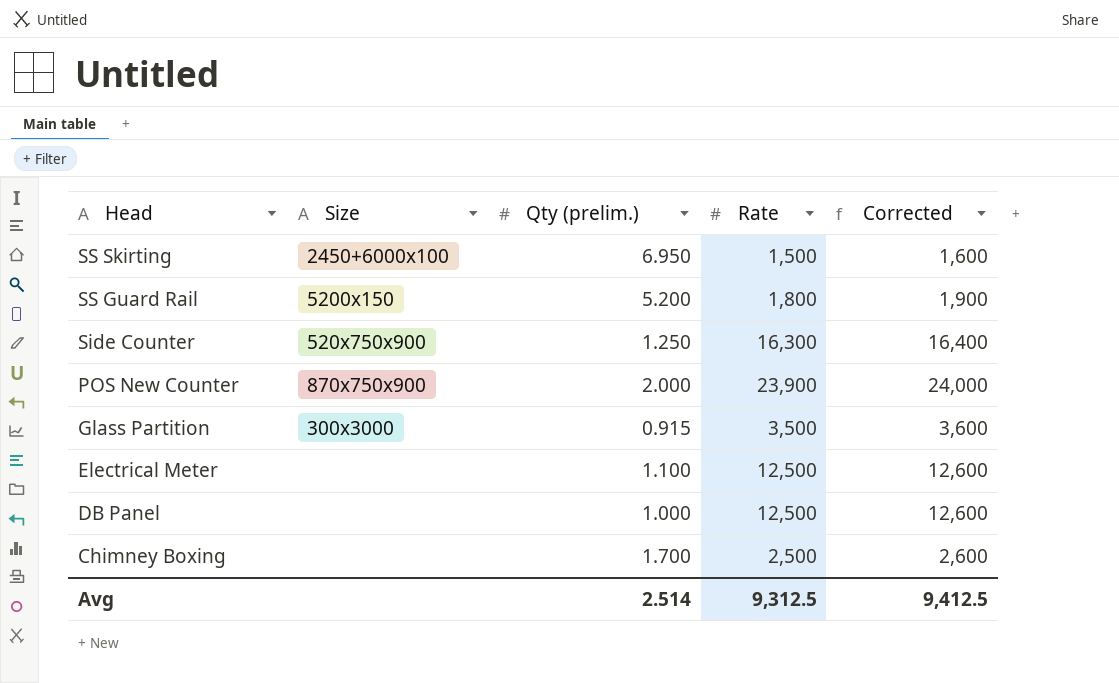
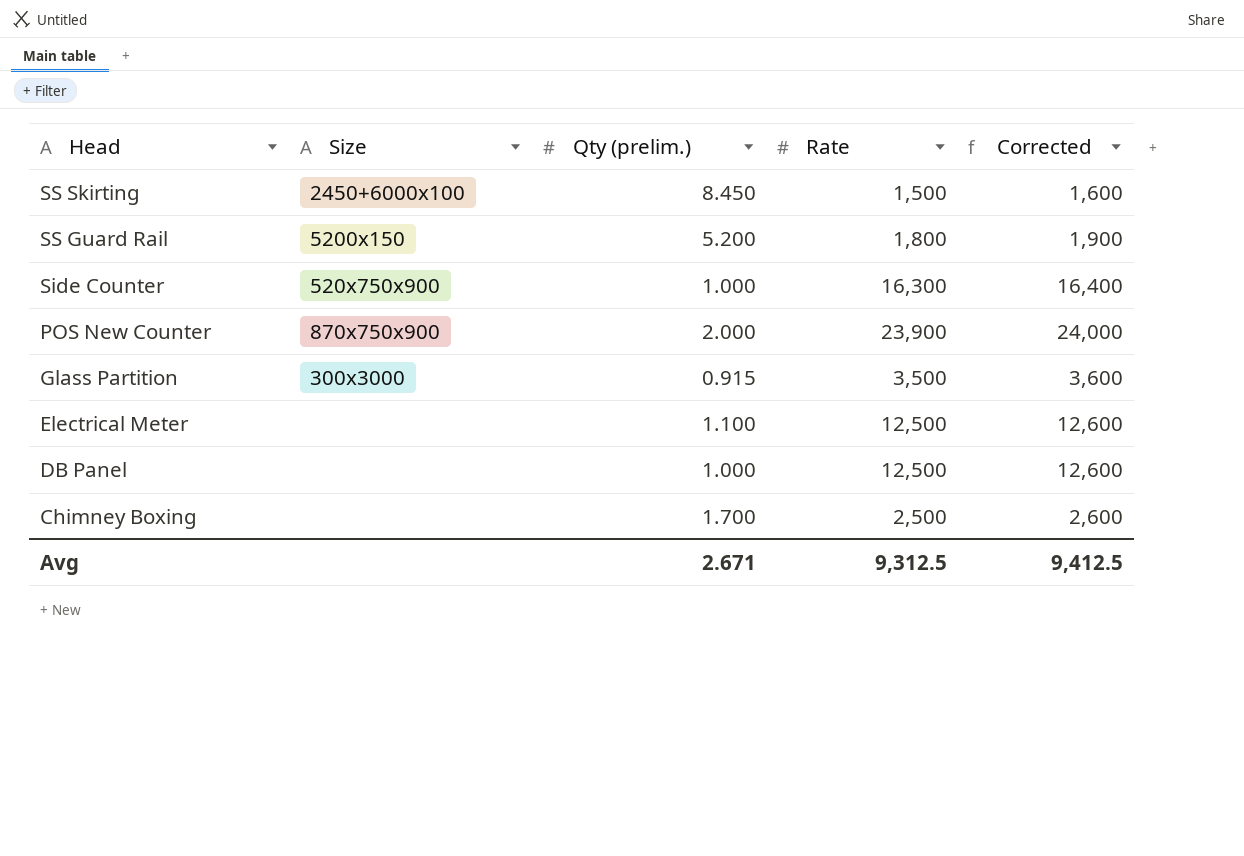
SS Skirting | Qty (prelim.): 6.950 -> 8.450
Side Counter | Qty (prelim.): 1.250 -> 1.000
Avg | Qty (prelim.): 2.514 -> 2.671

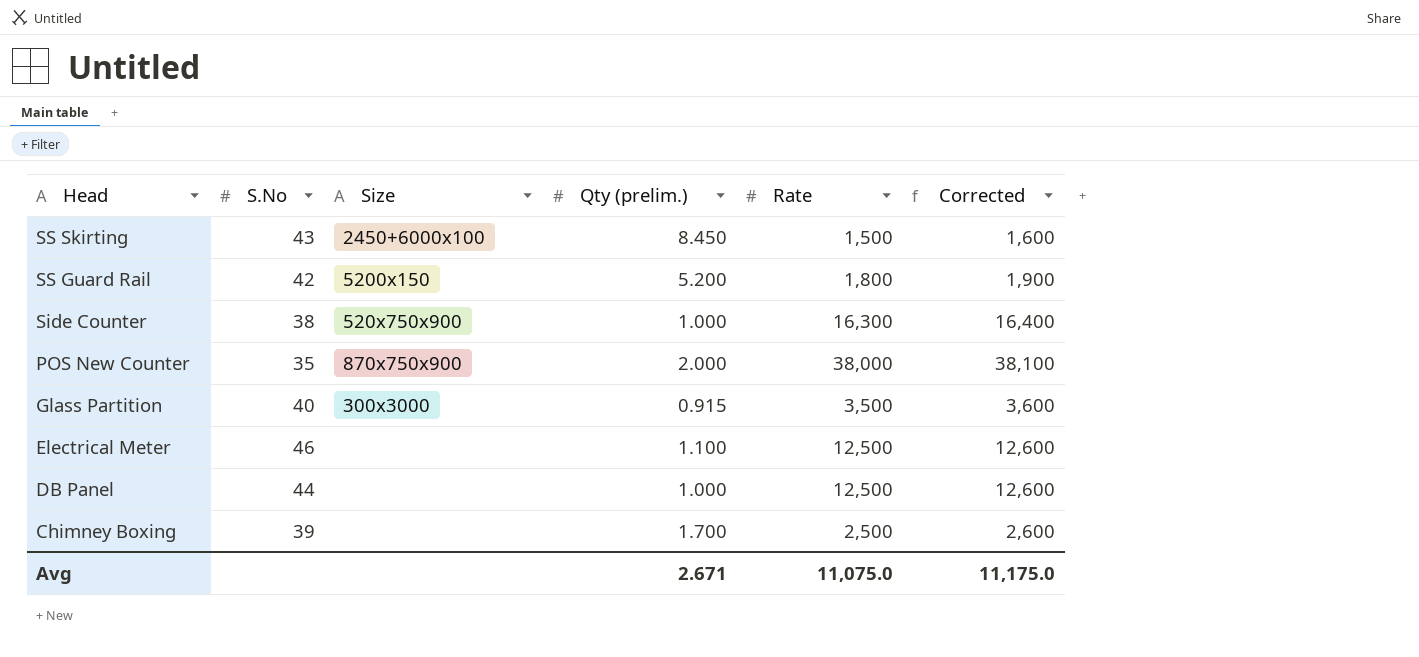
column S.No | position: none -> 2
POS New Counter | Rate: 23,900 -> 38,000
POS New Counter | Corrected: 24,000 -> 38,100
Avg | Rate: 9,312.5 -> 11,075.0
Avg | Corrected: 9,412.5 -> 11,175.0

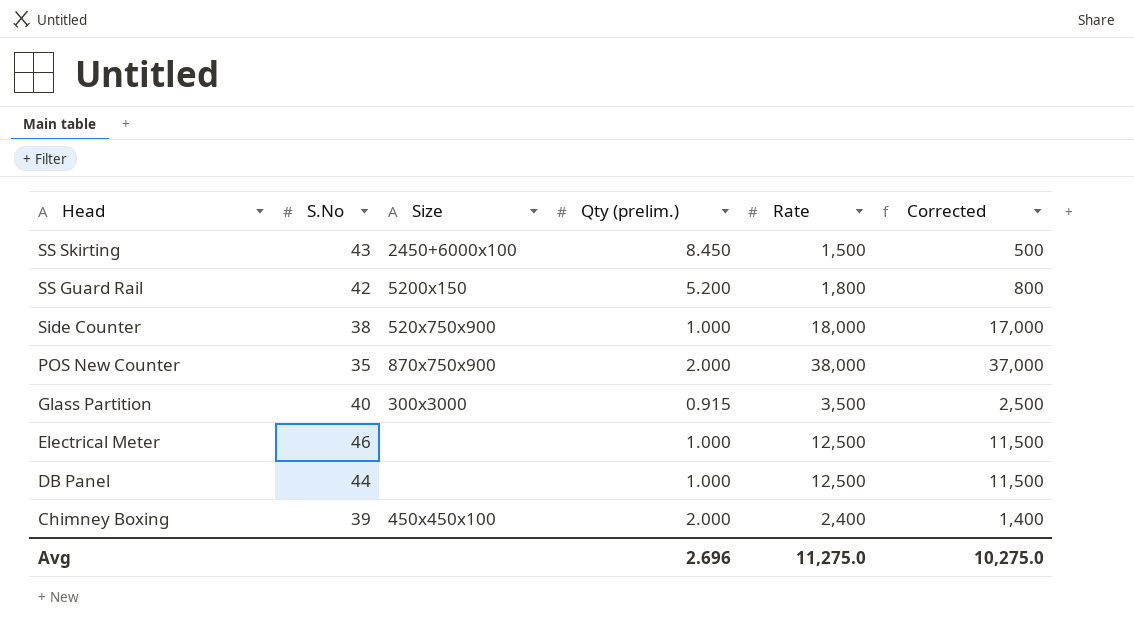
column Corrected | formula: [Rate] + 100 -> [Rate] - 1000
Side Counter | Rate: 16,300 -> 18,000
Electrical Meter | Qty (prelim.): 1.100 -> 1.000
Chimney Boxing | Size: none -> 450x450x100
Chimney Boxing | Qty (prelim.): 1.700 -> 2.000
Chimney Boxing | Rate: 2,500 -> 2,400
Avg | Qty (prelim.): 2.671 -> 2.696
Avg | Rate: 11,075.0 -> 11,275.0
Avg | Corrected: 11,175.0 -> 10,275.0

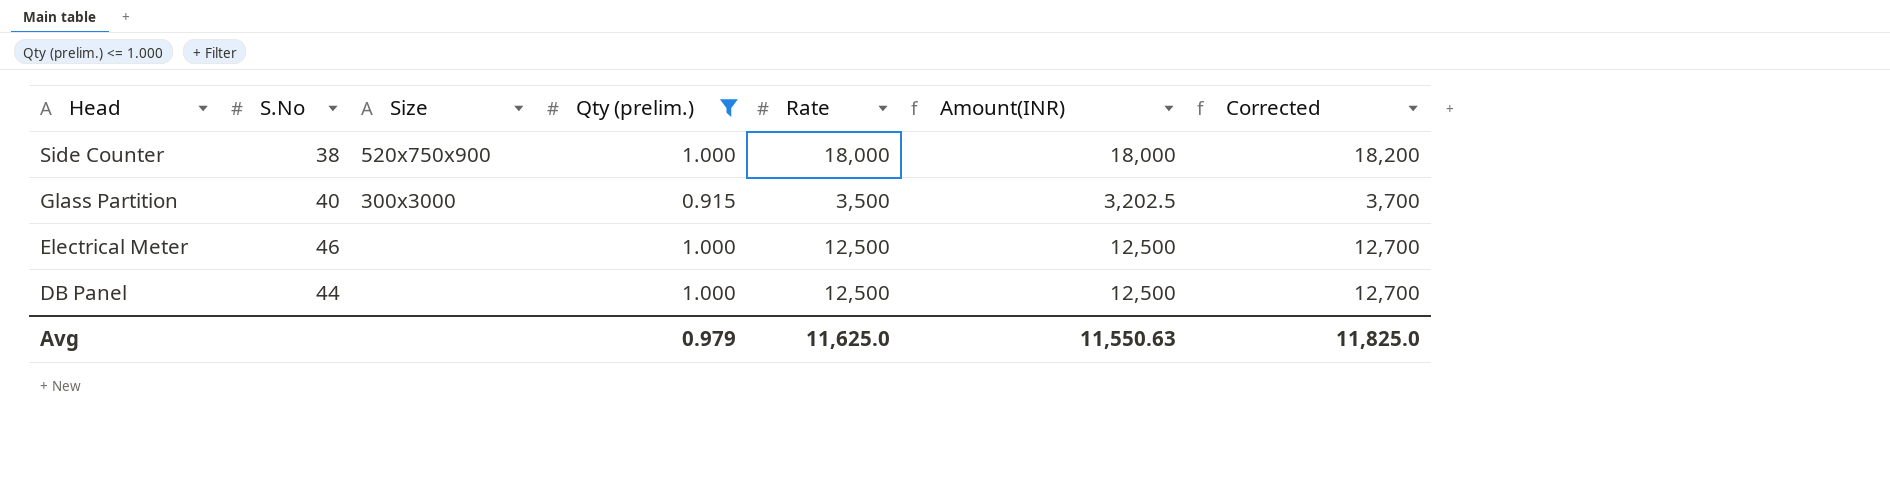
filter: none -> Qty (prelim.) <= 1.000
column Amount(INR) | formula: none -> [Qty (prelim.)] * [Rate]
column Corrected | formula: [Rate] - 1000 -> [Rate] + 200
Avg | Qty (prelim.): 2.696 -> 0.979
Avg | Rate: 11,275.0 -> 11,625.0
Avg | Corrected: 10,275.0 -> 11,825.0

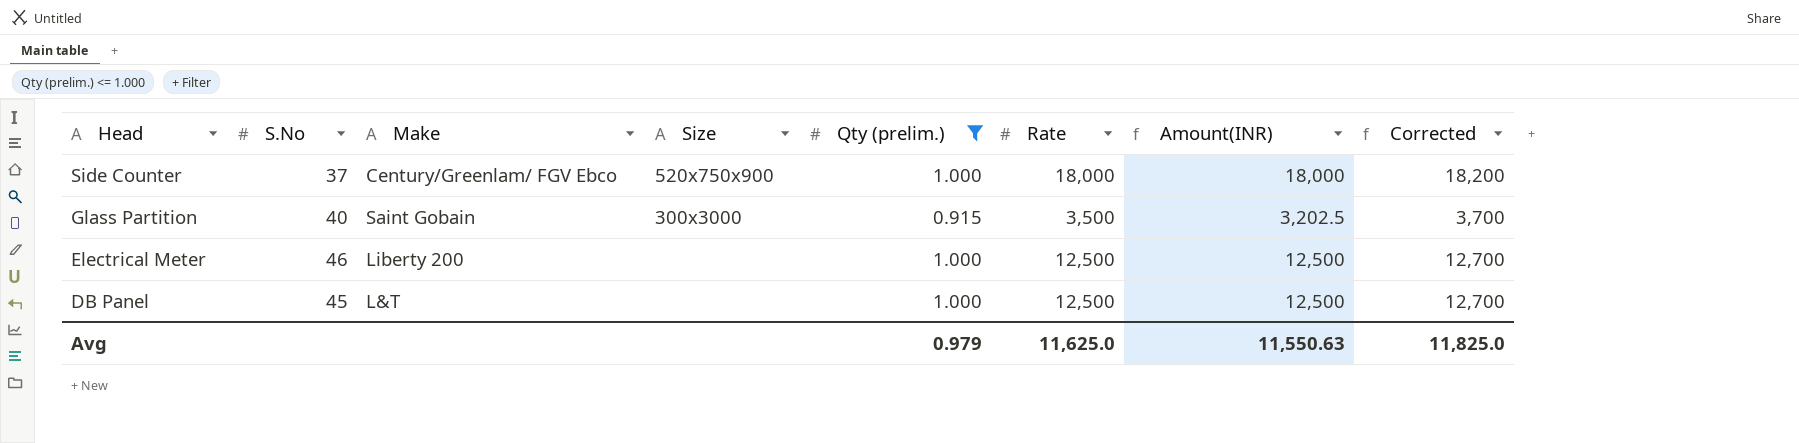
column Make | position: none -> 3
Side Counter | S.No: 38 -> 37
DB Panel | S.No: 44 -> 45

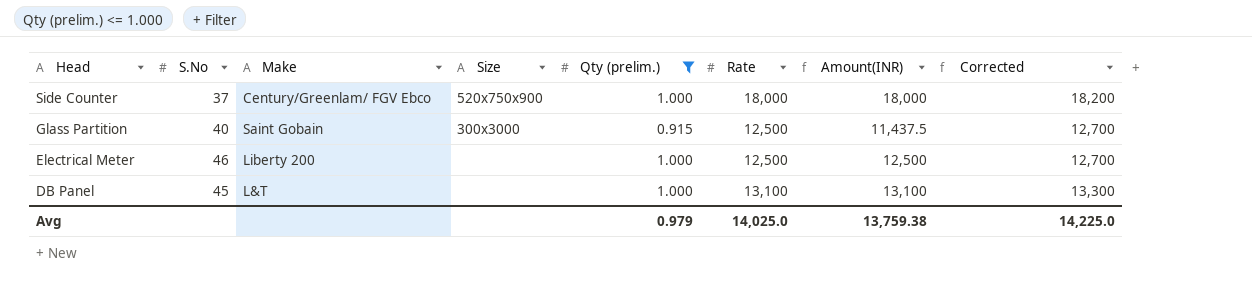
Glass Partition | Rate: 3,500 -> 12,500
Glass Partition | Amount(INR): 3,202.5 -> 11,437.5
Glass Partition | Corrected: 3,700 -> 12,700
DB Panel | Rate: 12,500 -> 13,100
DB Panel | Amount(INR): 12,500 -> 13,100
DB Panel | Corrected: 12,700 -> 13,300
Avg | Rate: 11,625.0 -> 14,025.0
Avg | Amount(INR): 11,550.63 -> 13,759.38
Avg | Corrected: 11,825.0 -> 14,225.0

